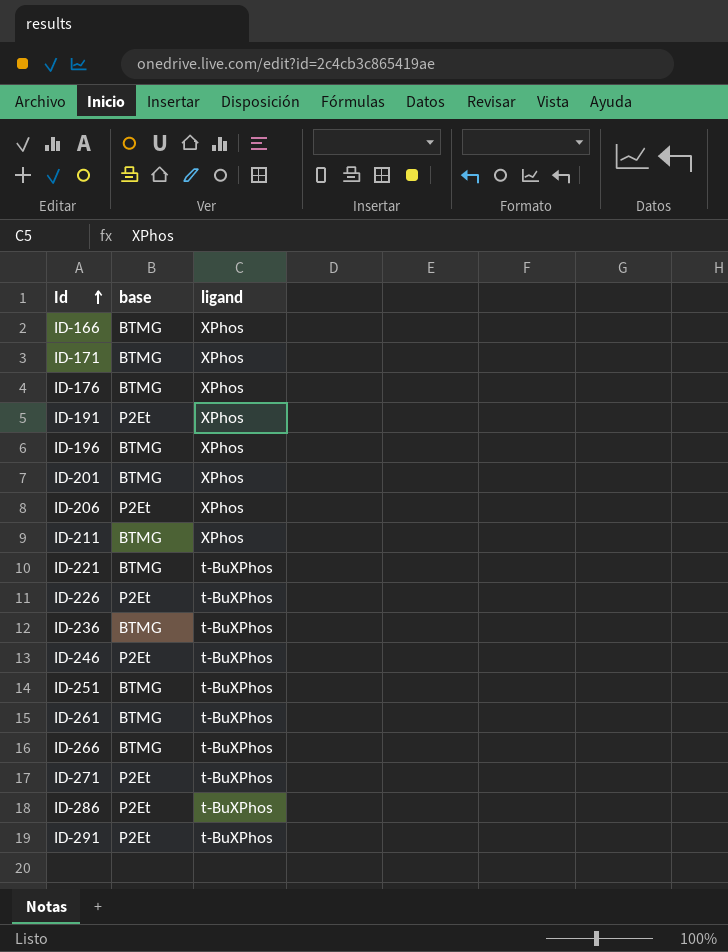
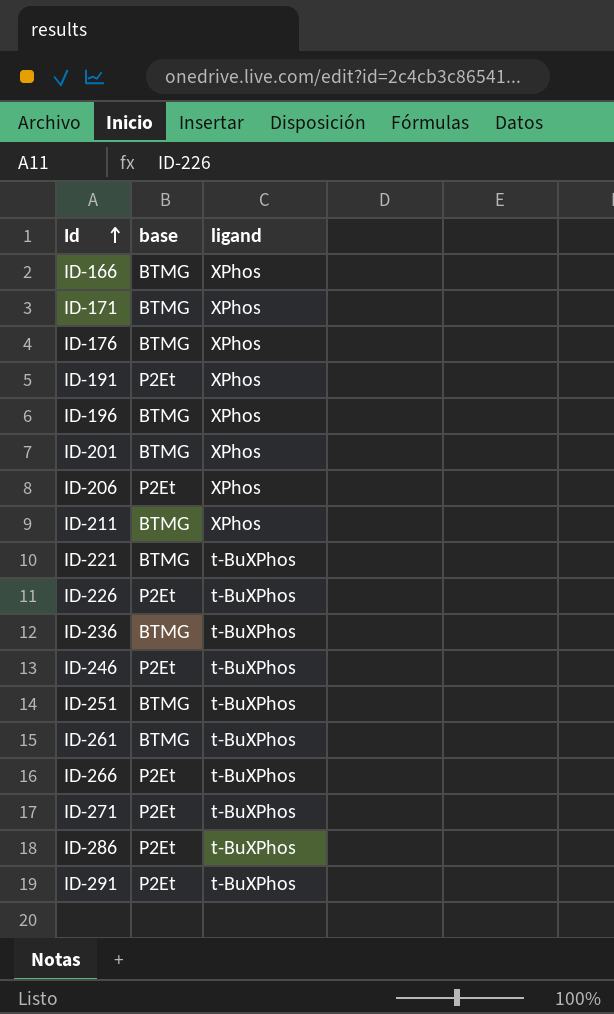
ID-266 | base: BTMG -> P2Et

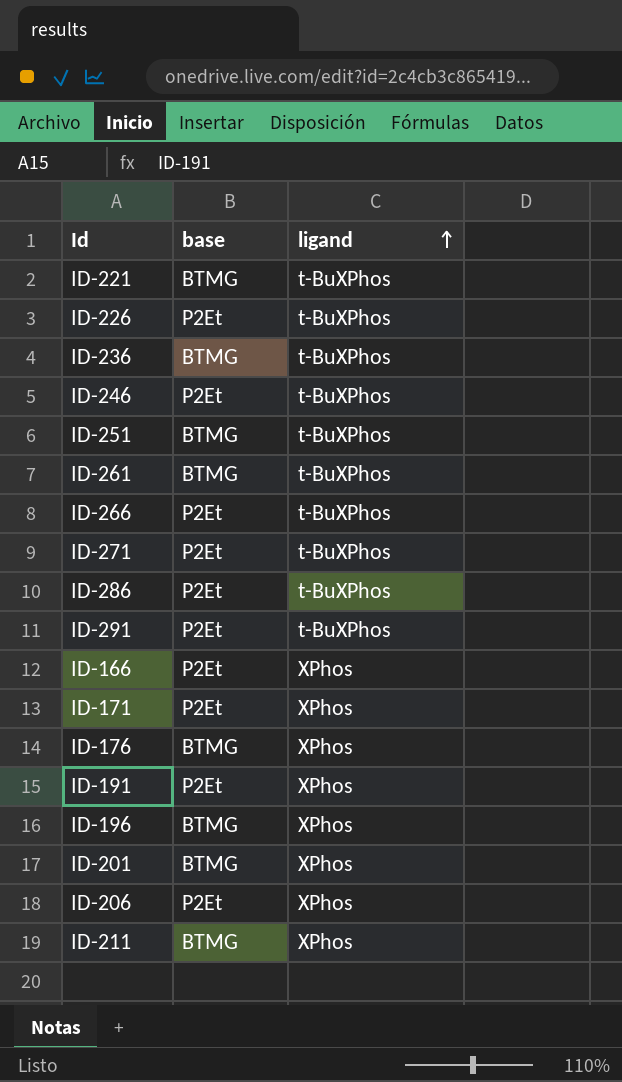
row order: Id ascending -> ligand ascending
ID-166 | base: BTMG -> P2Et
ID-171 | base: BTMG -> P2Et

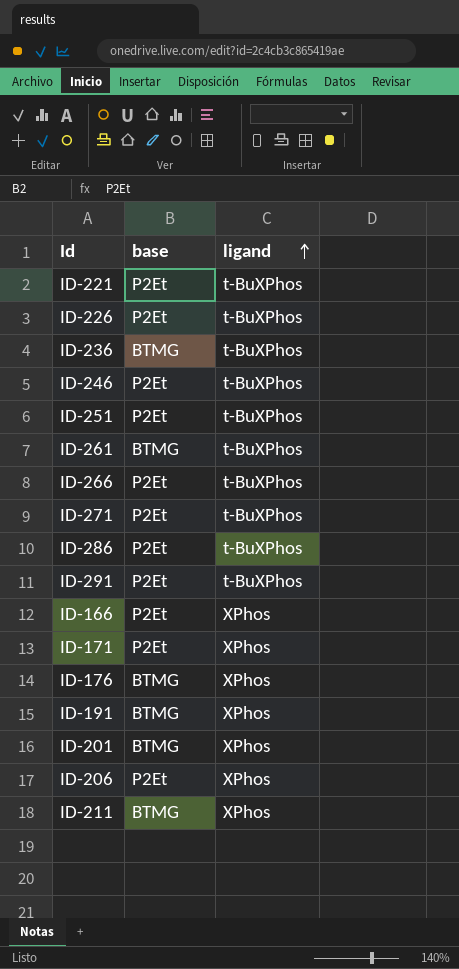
row ID-196: BTMG | XPhos -> none
ID-221 | base: BTMG -> P2Et
ID-251 | base: BTMG -> P2Et
ID-191 | base: P2Et -> BTMG

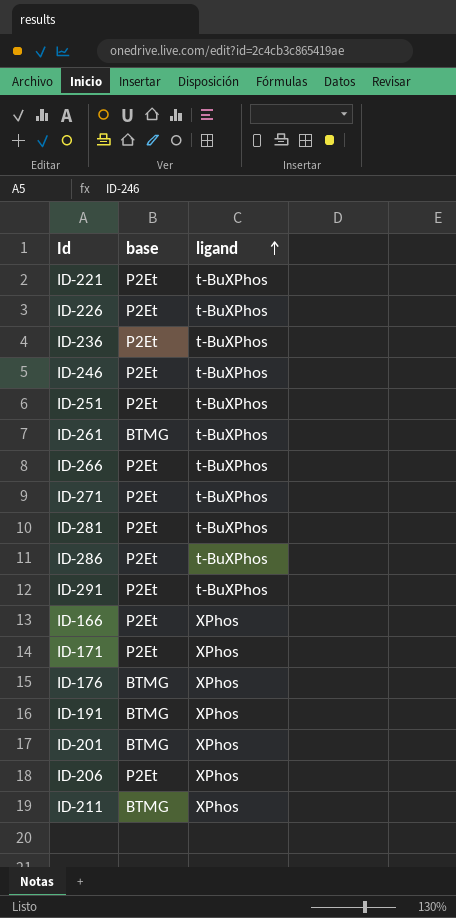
ID-236 | base: BTMG -> P2Et
row ID-281: none -> P2Et | t-BuXPhos

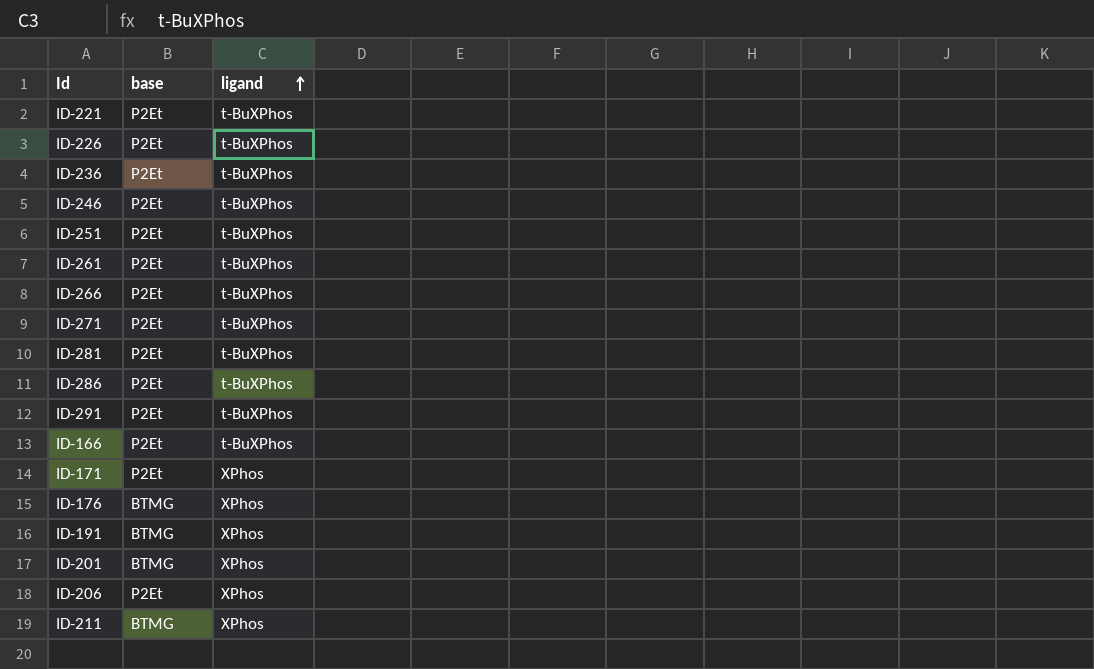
ID-261 | base: BTMG -> P2Et
ID-166 | ligand: XPhos -> t-BuXPhos

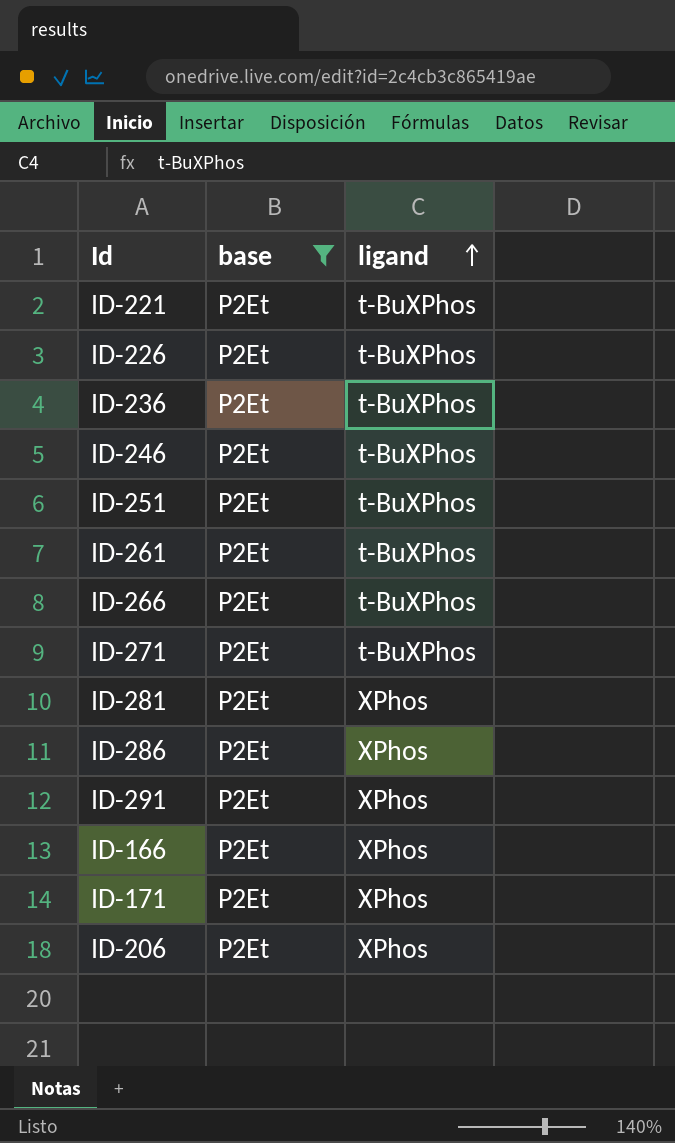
filter: none -> base = P2Et
ID-281 | ligand: t-BuXPhos -> XPhos
ID-286 | ligand: t-BuXPhos -> XPhos
ID-291 | ligand: t-BuXPhos -> XPhos
ID-166 | ligand: t-BuXPhos -> XPhos

